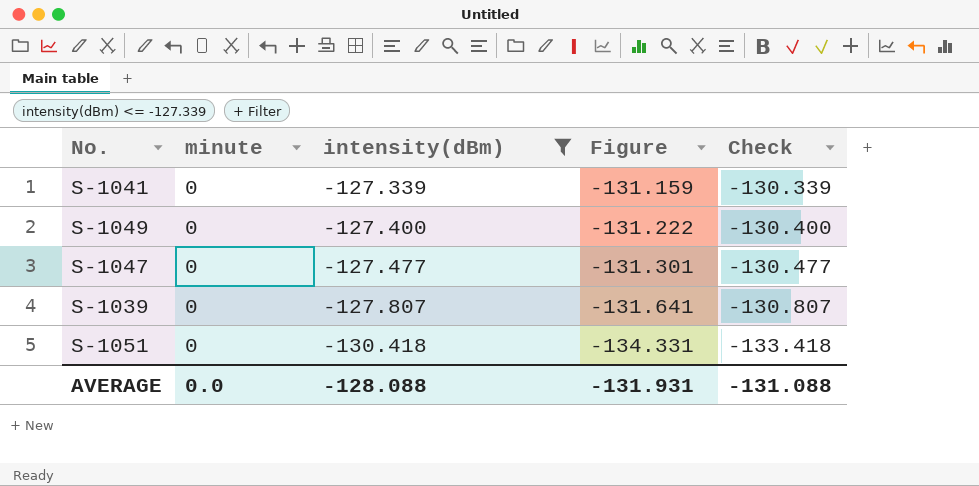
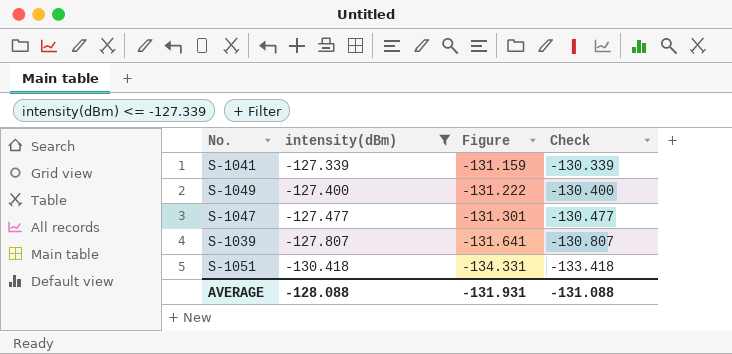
column minute | position: 2 -> none

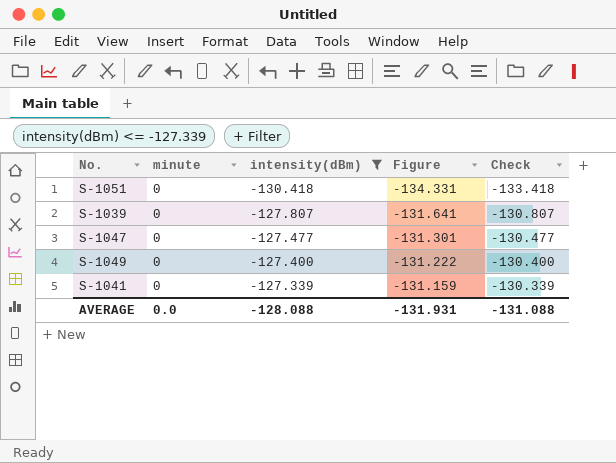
row order: intensity(dBm) descending -> intensity(dBm) ascending
column minute | position: none -> 2

